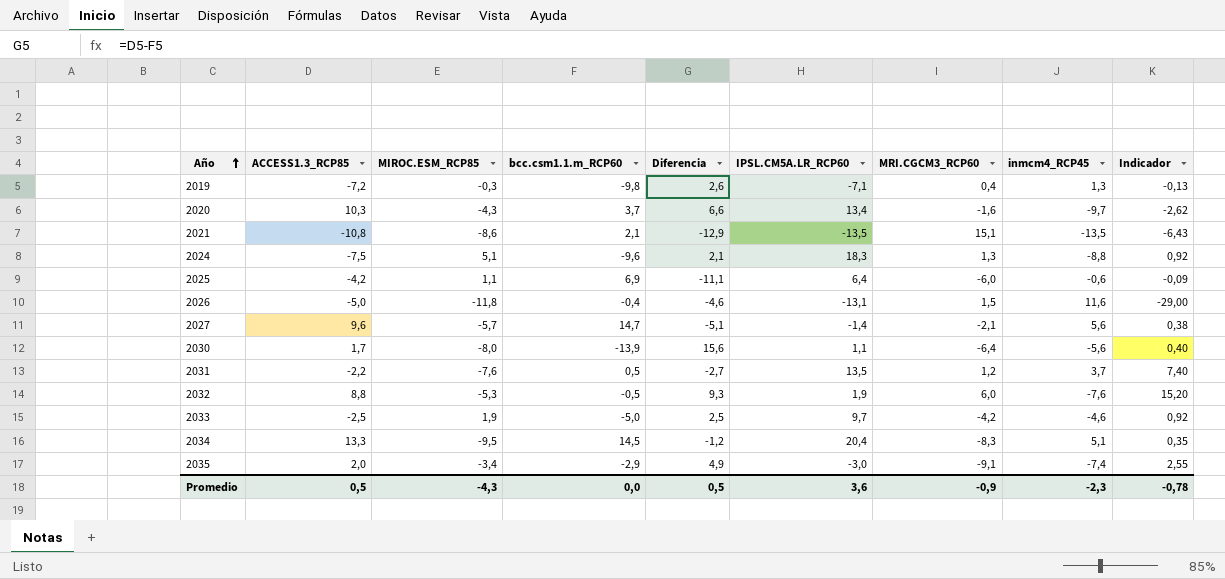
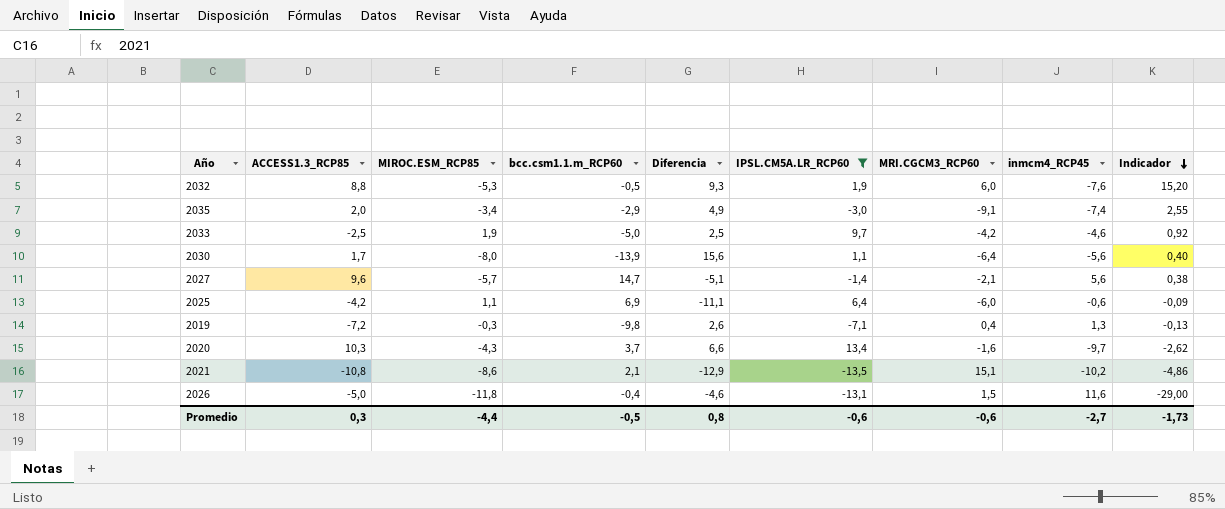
filter: none -> IPSL.CM5A.LR_RCP60 <= 13,4
row order: Año ascending -> Indicador descending
2021 | inmcm4_RCP45: -13,5 -> -10,2
2021 | Indicador: -6,43 -> -4,86
Promedio | ACCESS1.3_RCP85: 0,5 -> 0,3
Promedio | MIROC.ESM_RCP85: -4,3 -> -4,4
Promedio | bcc.csm1.1.m_RCP60: 0,0 -> -0,5
Promedio | Diferencia: 0,5 -> 0,8
Promedio | IPSL.CM5A.LR_RCP60: 3,6 -> -0,6
Promedio | MRI.CGCM3_RCP60: -0,9 -> -0,6
Promedio | inmcm4_RCP45: -2,3 -> -2,7
Promedio | Indicador: -0,78 -> -1,73

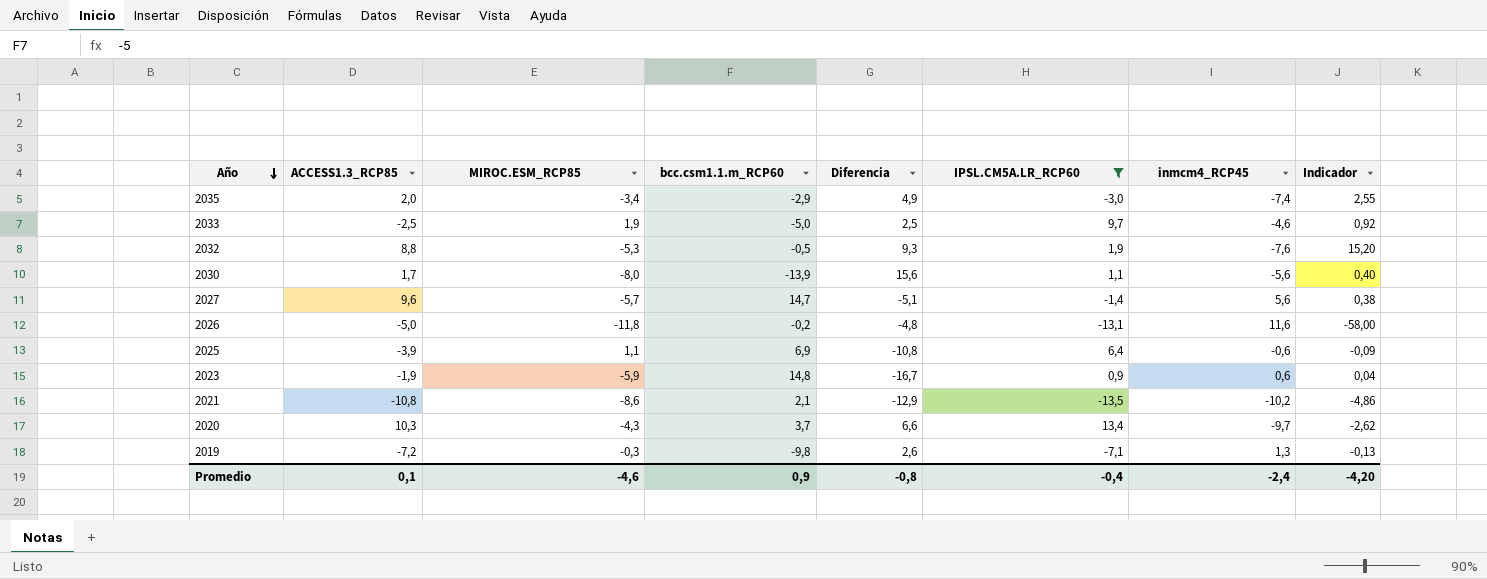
row order: Indicador descending -> Año descending
column MRI.CGCM3_RCP60 | position: 7 -> none
2026 | bcc.csm1.1.m_RCP60: -0,4 -> -0,2
2026 | Diferencia: -4,6 -> -4,8
2026 | Indicador: -29,00 -> -58,00
2025 | ACCESS1.3_RCP85: -4,2 -> -3,9
2025 | Diferencia: -11,1 -> -10,8
row 2023: none -> -1,9 | -5,9 | 14,8 | -16,7 | 0,9 | 0,6 | 0,04
Promedio | ACCESS1.3_RCP85: 0,3 -> 0,1
Promedio | MIROC.ESM_RCP85: -4,4 -> -4,6
Promedio | bcc.csm1.1.m_RCP60: -0,5 -> 0,9
Promedio | Diferencia: 0,8 -> -0,8
Promedio | IPSL.CM5A.LR_RCP60: -0,6 -> -0,4
Promedio | inmcm4_RCP45: -2,7 -> -2,4
Promedio | Indicador: -1,73 -> -4,20

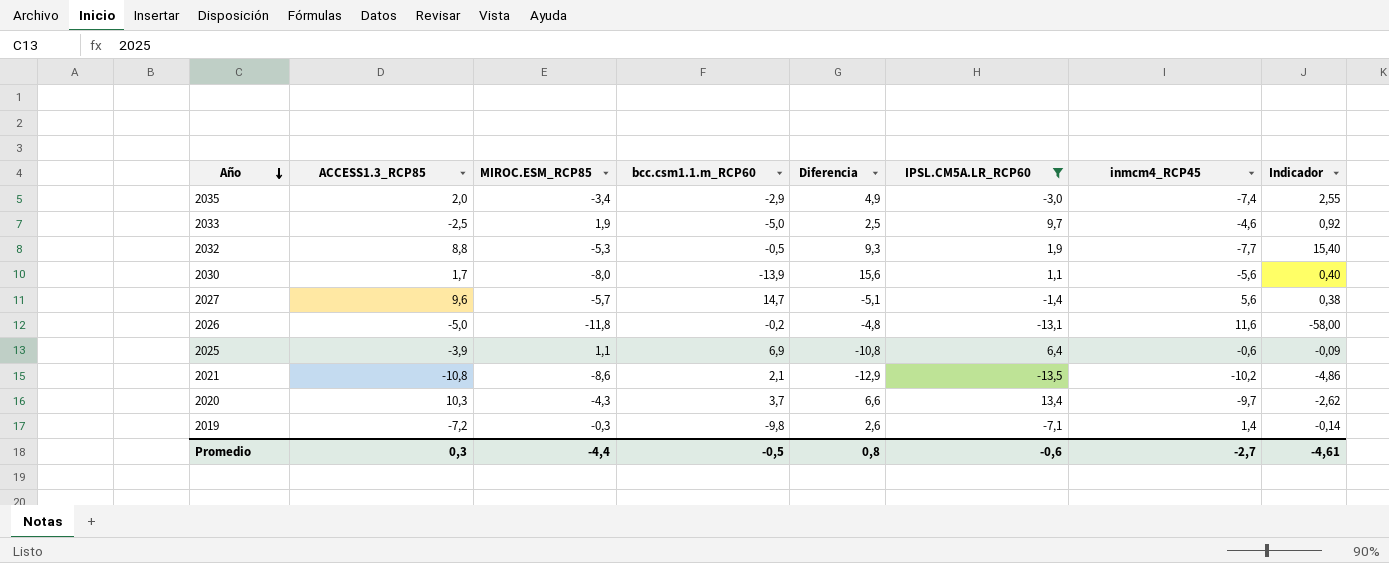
row 2023: -1,9 | -5,9 | 14,8 | -16,7 | 0,9 | 0,6 | 0,04 -> none
2032 | inmcm4_RCP45: -7,6 -> -7,7
2032 | Indicador: 15,20 -> 15,40
2019 | inmcm4_RCP45: 1,3 -> 1,4
2019 | Indicador: -0,13 -> -0,14
Promedio | ACCESS1.3_RCP85: 0,1 -> 0,3
Promedio | MIROC.ESM_RCP85: -4,6 -> -4,4
Promedio | bcc.csm1.1.m_RCP60: 0,9 -> -0,5
Promedio | Diferencia: -0,8 -> 0,8
Promedio | IPSL.CM5A.LR_RCP60: -0,4 -> -0,6
Promedio | inmcm4_RCP45: -2,4 -> -2,7
Promedio | Indicador: -4,20 -> -4,61

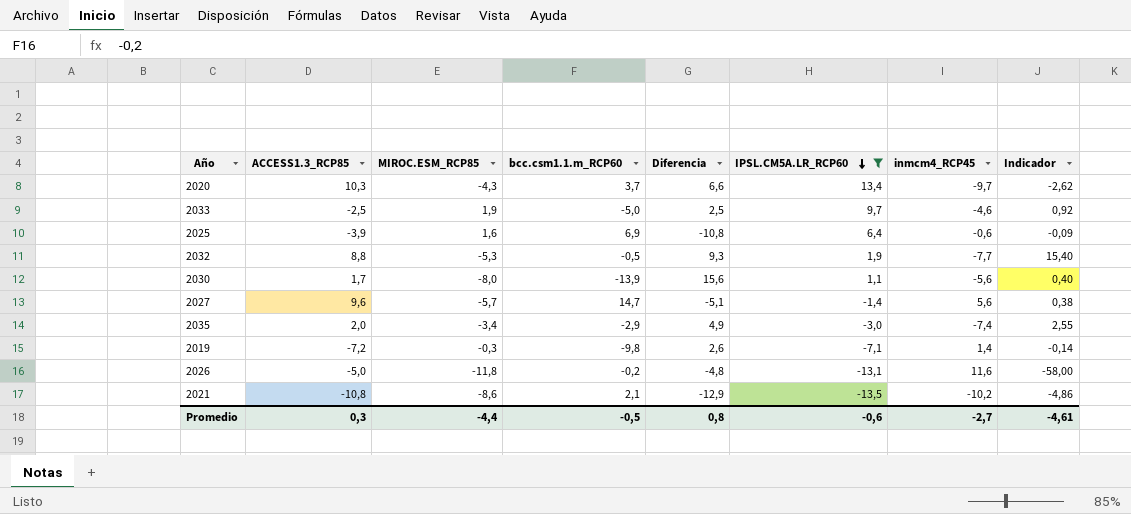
row order: Año descending -> IPSL.CM5A.LR_RCP60 descending
2025 | MIROC.ESM_RCP85: 1,1 -> 1,6

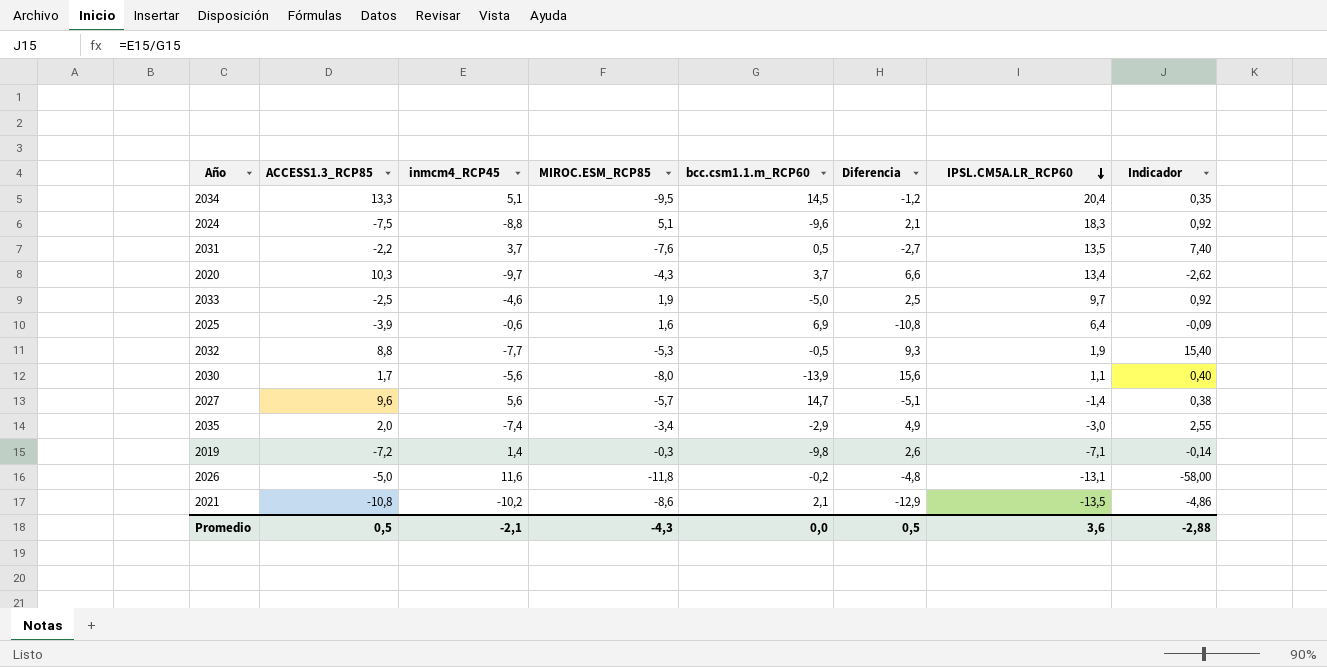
filter: IPSL.CM5A.LR_RCP60 <= 13,4 -> none
column inmcm4_RCP45 | position: 7 -> 3
Promedio | ACCESS1.3_RCP85: 0,3 -> 0,5
Promedio | inmcm4_RCP45: -2,7 -> -2,1
Promedio | MIROC.ESM_RCP85: -4,4 -> -4,3
Promedio | bcc.csm1.1.m_RCP60: -0,5 -> 0,0
Promedio | Diferencia: 0,8 -> 0,5
Promedio | IPSL.CM5A.LR_RCP60: -0,6 -> 3,6
Promedio | Indicador: -4,61 -> -2,88

